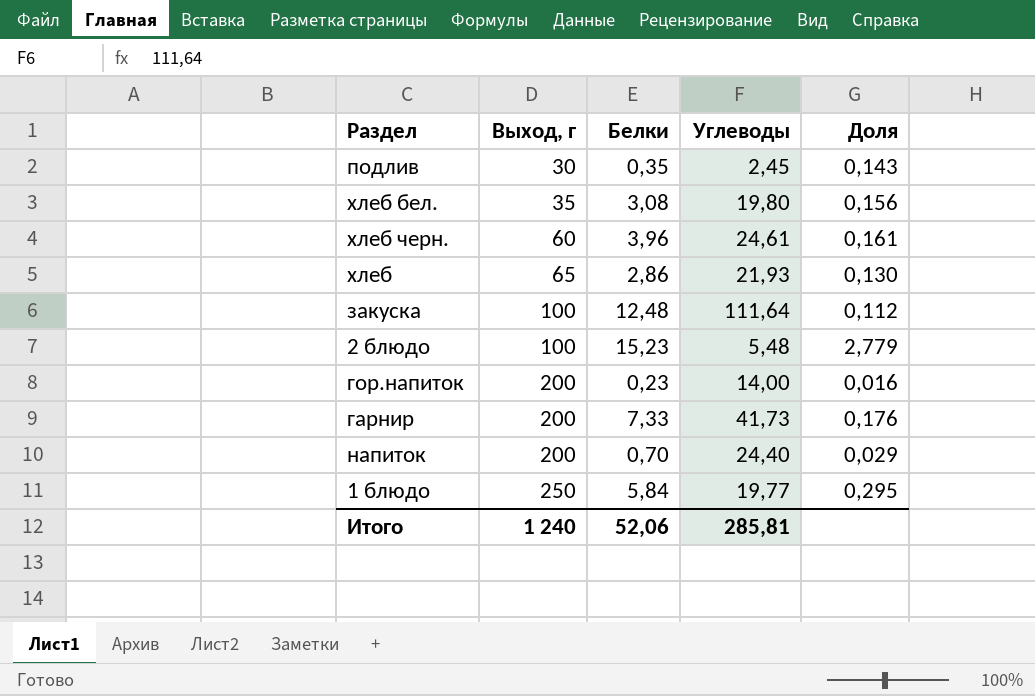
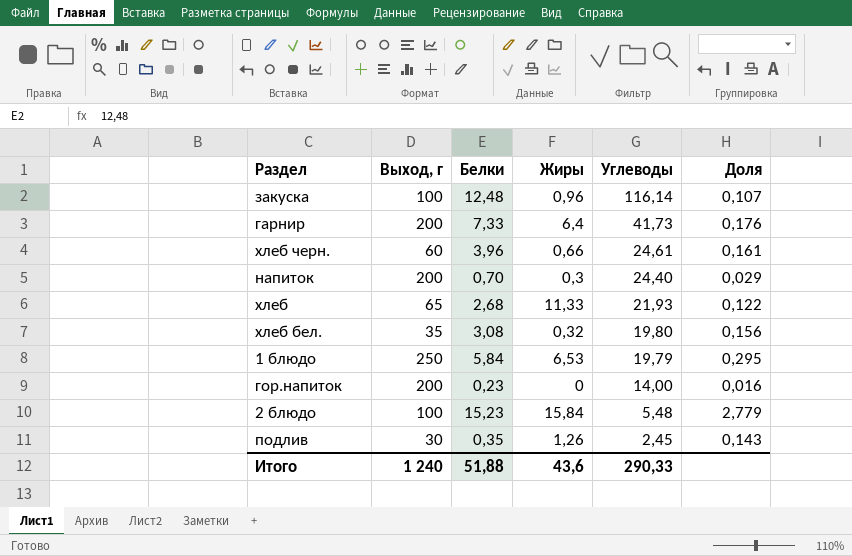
row order: Выход, г ascending -> Углеводы descending
column Жиры | position: none -> 4
закуска | Углеводы: 111,64 -> 116,14
закуска | Доля: 0,112 -> 0,107
хлеб | Белки: 2,86 -> 2,68
хлеб | Доля: 0,130 -> 0,122
1 блюдо | Углеводы: 19,77 -> 19,79
Итого | Белки: 52,06 -> 51,88
Итого | Углеводы: 285,81 -> 290,33

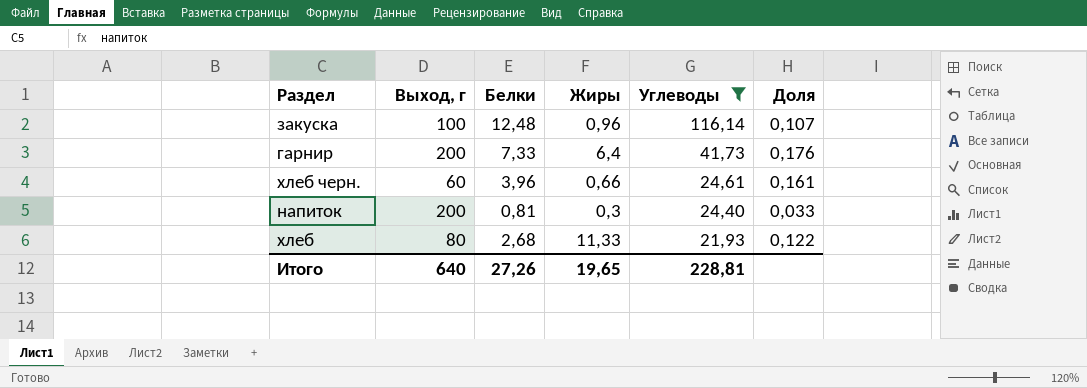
filter: none -> Углеводы >= 21,93
напиток | Белки: 0,70 -> 0,81
напиток | Доля: 0,029 -> 0,033
хлеб | Выход, г: 65 -> 80
Итого | Выход, г: 1 240 -> 640
Итого | Белки: 51,88 -> 27,26
Итого | Жиры: 43,6 -> 19,65
Итого | Углеводы: 290,33 -> 228,81

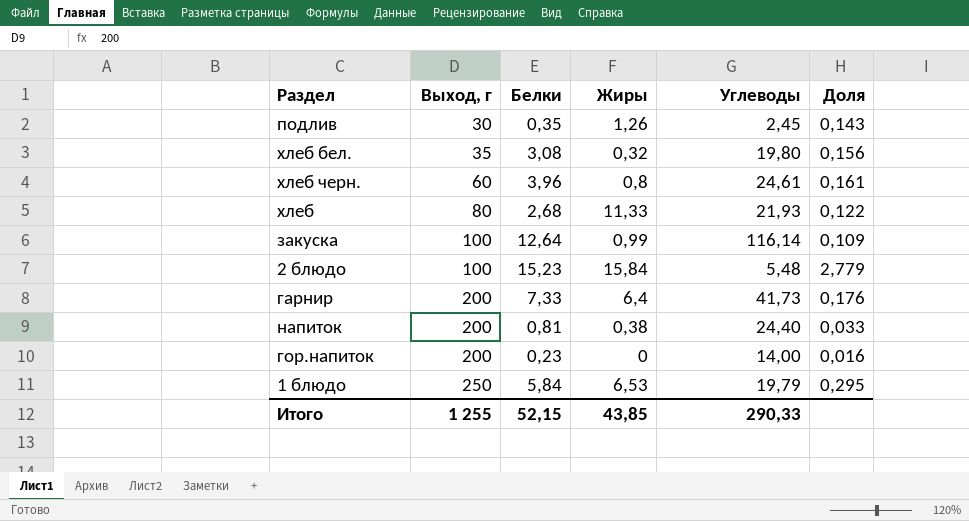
filter: Углеводы >= 21,93 -> none
row order: Углеводы descending -> Выход, г ascending
хлеб черн. | Жиры: 0,66 -> 0,8
закуска | Белки: 12,48 -> 12,64
закуска | Жиры: 0,96 -> 0,99
закуска | Доля: 0,107 -> 0,109
напиток | Жиры: 0,3 -> 0,38
Итого | Выход, г: 640 -> 1 255
Итого | Белки: 27,26 -> 52,15
Итого | Жиры: 19,65 -> 43,85
Итого | Углеводы: 228,81 -> 290,33

